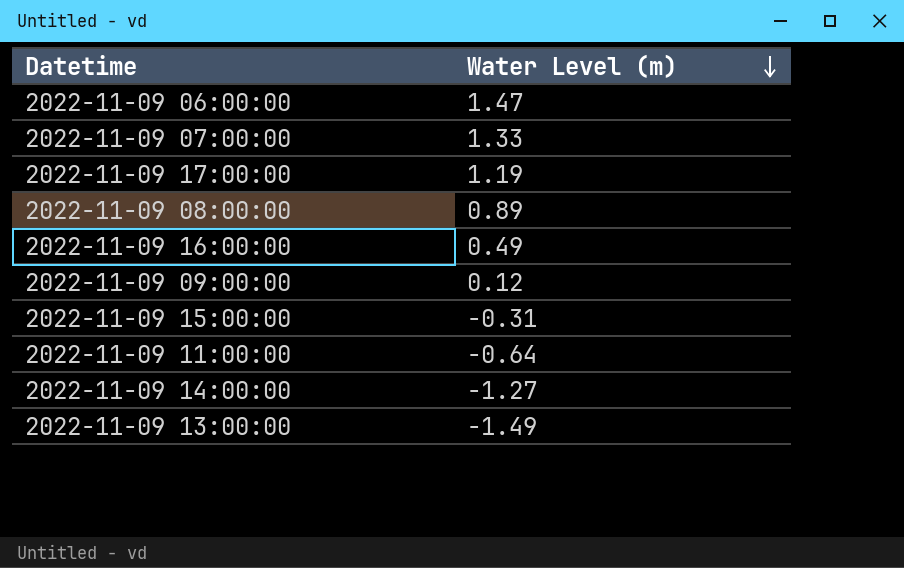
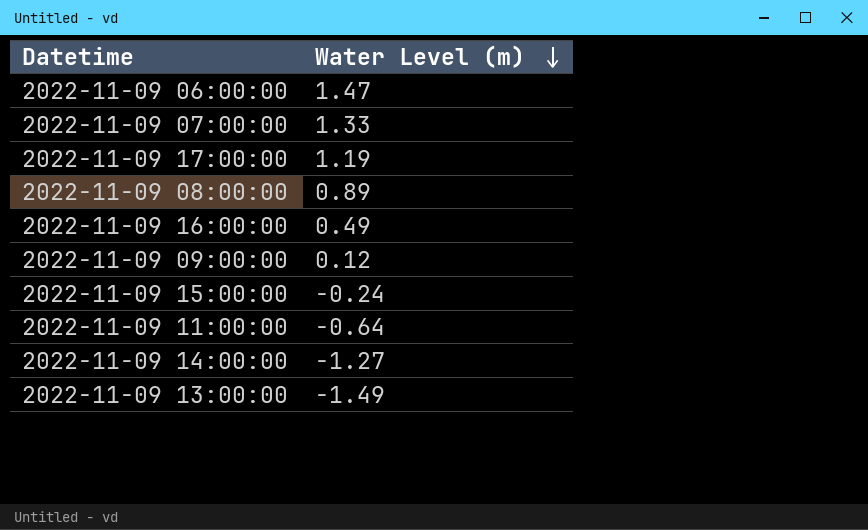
2022-11-09 15:00:00 | Water Level (m): -0.31 -> -0.24

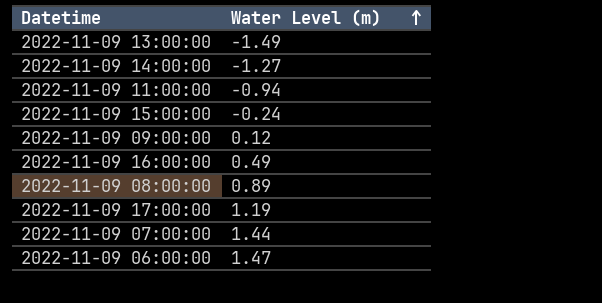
row order: Water Level (m) descending -> Water Level (m) ascending
2022-11-09 11:00:00 | Water Level (m): -0.64 -> -0.94
2022-11-09 07:00:00 | Water Level (m): 1.33 -> 1.44

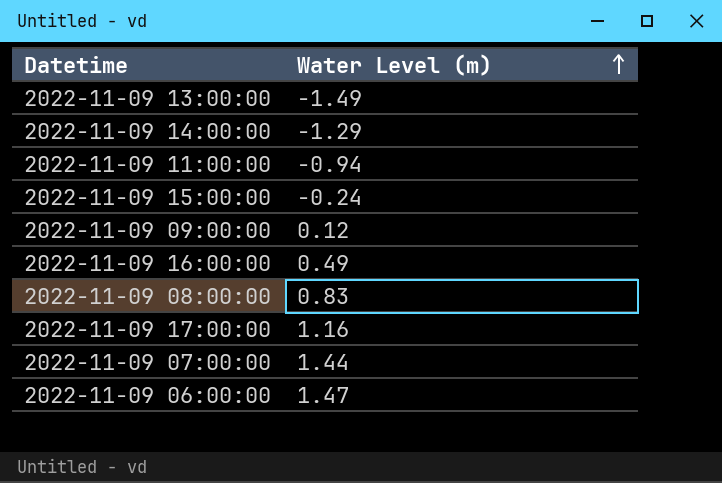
2022-11-09 14:00:00 | Water Level (m): -1.27 -> -1.29
2022-11-09 08:00:00 | Water Level (m): 0.89 -> 0.83
2022-11-09 17:00:00 | Water Level (m): 1.19 -> 1.16

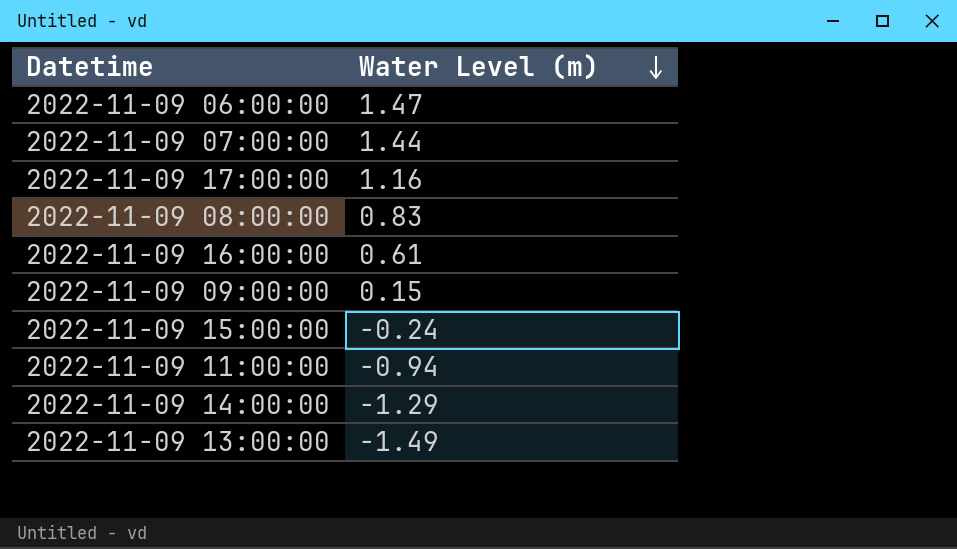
row order: Water Level (m) ascending -> Water Level (m) descending
2022-11-09 16:00:00 | Water Level (m): 0.49 -> 0.61
2022-11-09 09:00:00 | Water Level (m): 0.12 -> 0.15

